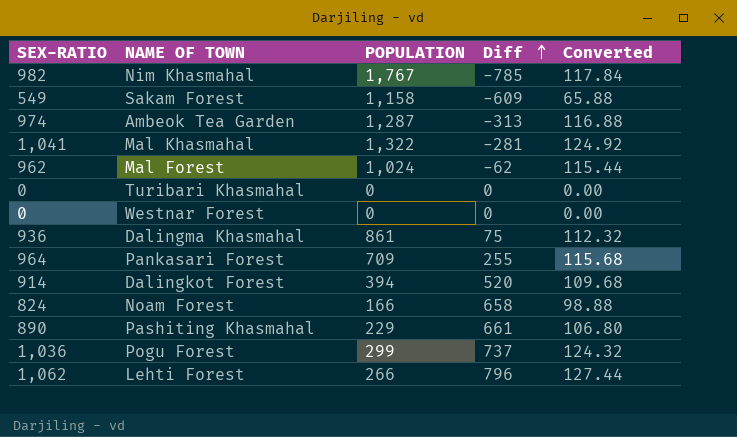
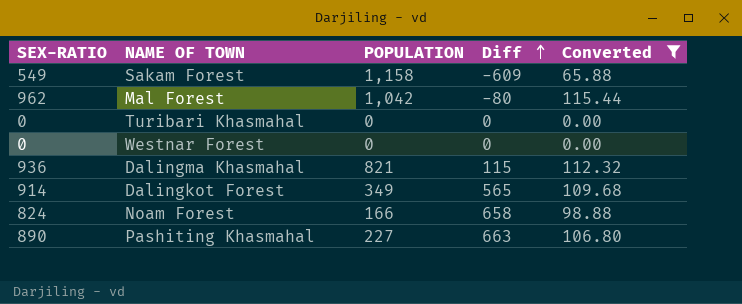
filter: none -> Converted <= 115.44
Mal Forest | POPULATION: 1,024 -> 1,042
Mal Forest | Diff: -62 -> -80
Dalingma Khasmahal | POPULATION: 861 -> 821
Dalingma Khasmahal | Diff: 75 -> 115
Dalingkot Forest | POPULATION: 394 -> 349
Dalingkot Forest | Diff: 520 -> 565
Pashiting Khasmahal | POPULATION: 229 -> 227
Pashiting Khasmahal | Diff: 661 -> 663

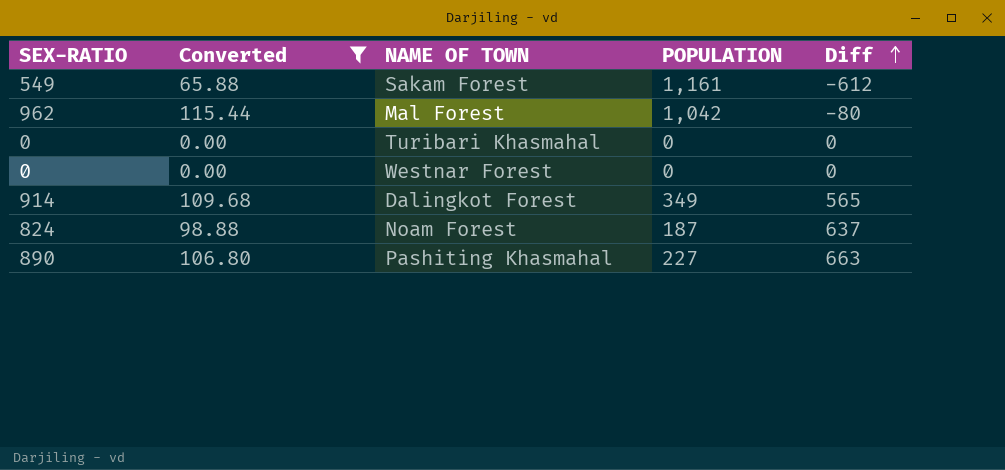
column Converted | position: 5 -> 2
row Dalingma Khasmahal: 936 | 821 | 115 | 112.32 -> none
Sakam Forest | POPULATION: 1,158 -> 1,161
Sakam Forest | Diff: -609 -> -612
Noam Forest | POPULATION: 166 -> 187
Noam Forest | Diff: 658 -> 637

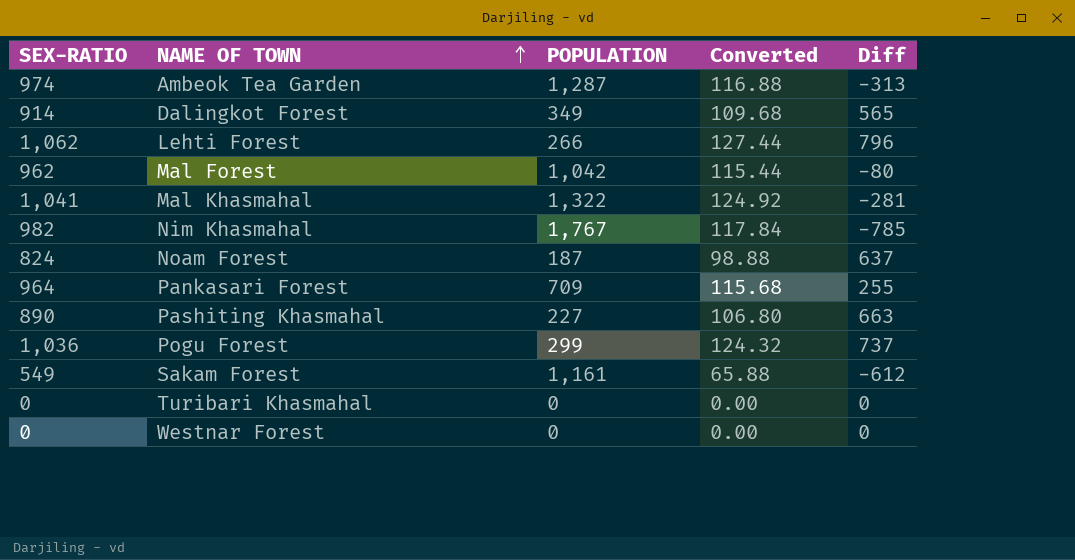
filter: Converted <= 115.44 -> none
row order: Diff ascending -> NAME OF TOWN ascending
column Converted | position: 2 -> 4

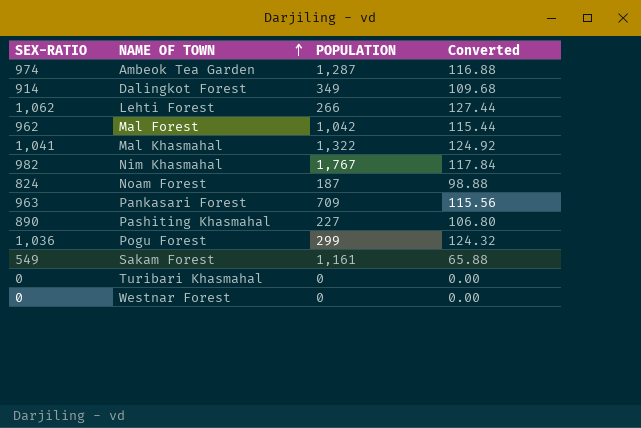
column Diff | formula: [SEX-RATIO] - [POPULATION] -> none
Pankasari Forest | SEX-RATIO: 964 -> 963
Pankasari Forest | Converted: 115.68 -> 115.56

